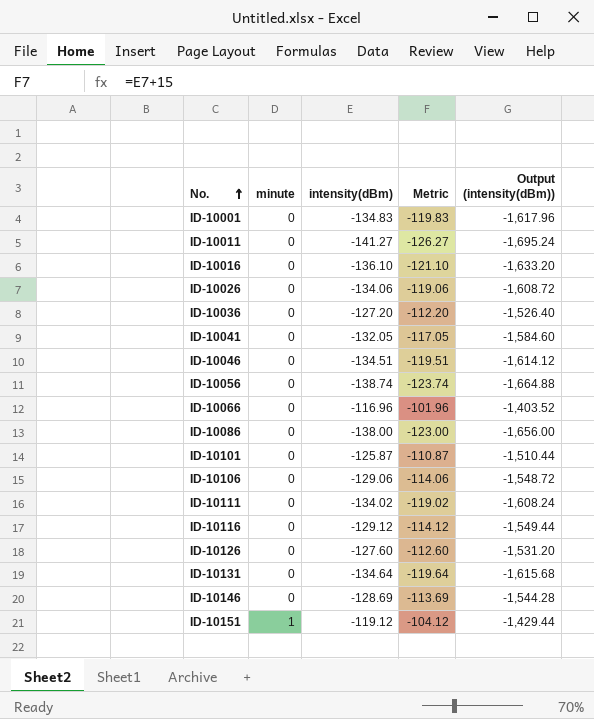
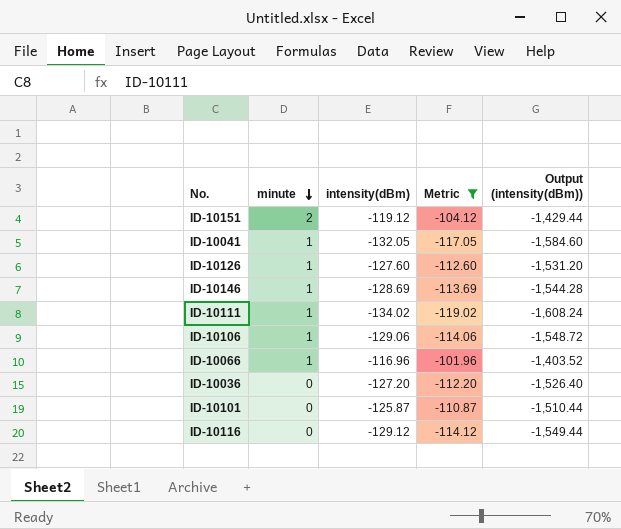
filter: none -> Metric >= -119.02
row order: No. ascending -> minute descending
ID-10151 | minute: 1 -> 2
ID-10041 | minute: 0 -> 1
ID-10126 | minute: 0 -> 1
ID-10146 | minute: 0 -> 1
ID-10111 | minute: 0 -> 1
ID-10106 | minute: 0 -> 1
ID-10066 | minute: 0 -> 1

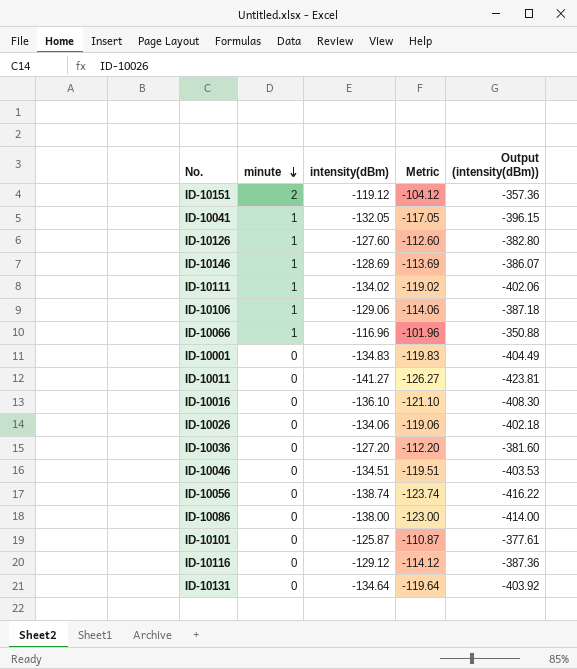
filter: Metric >= -119.02 -> none
column Output (intensity(dBm)) | formula: [intensity(dBm)] * 12 -> [intensity(dBm)] * 3

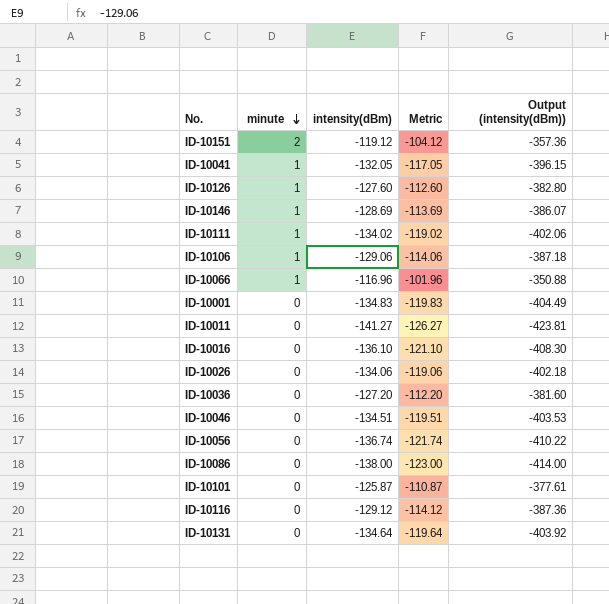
ID-10056 | intensity(dBm): -138.74 -> -136.74
ID-10056 | Metric: -123.74 -> -121.74
ID-10056 | Output (intensity(dBm)): -416.22 -> -410.22

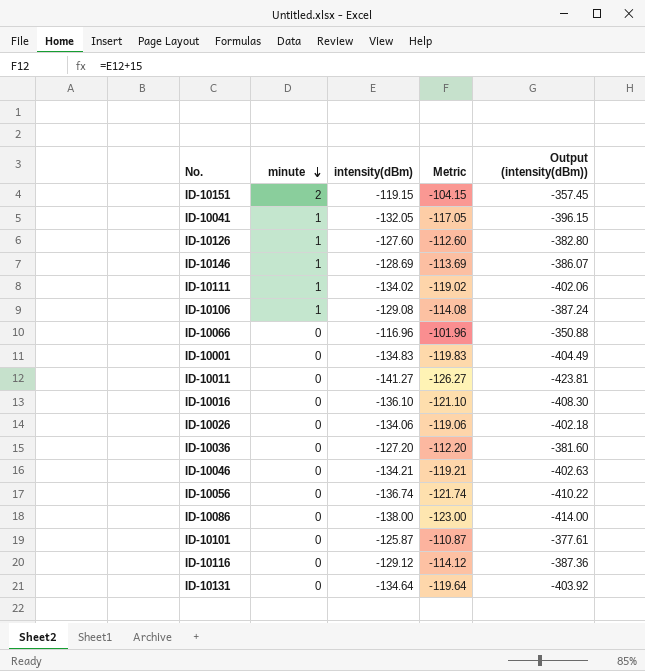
ID-10151 | intensity(dBm): -119.12 -> -119.15
ID-10151 | Metric: -104.12 -> -104.15
ID-10151 | Output (intensity(dBm)): -357.36 -> -357.45
ID-10106 | intensity(dBm): -129.06 -> -129.08
ID-10106 | Metric: -114.06 -> -114.08
ID-10106 | Output (intensity(dBm)): -387.18 -> -387.24
ID-10066 | minute: 1 -> 0
ID-10046 | intensity(dBm): -134.51 -> -134.21
ID-10046 | Metric: -119.51 -> -119.21
ID-10046 | Output (intensity(dBm)): -403.53 -> -402.63

